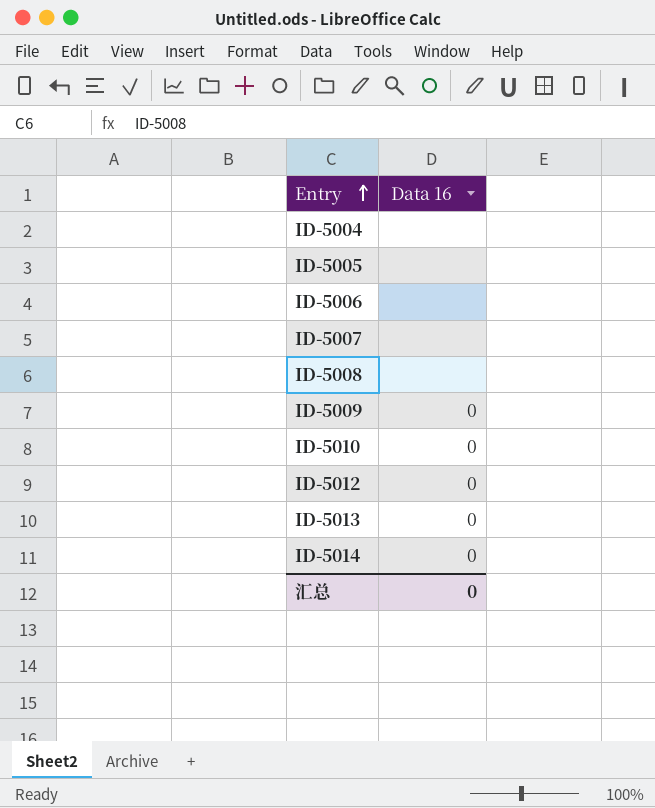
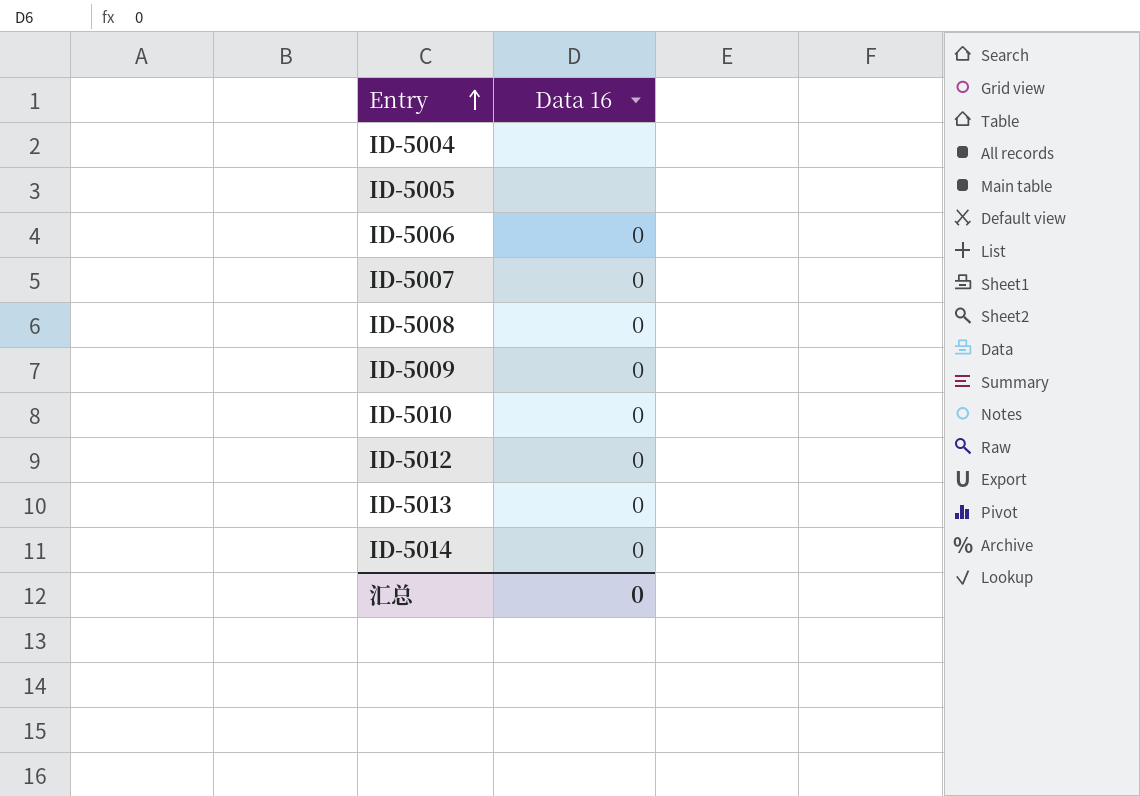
ID-5006 | Data 16: none -> 0
ID-5007 | Data 16: none -> 0
ID-5008 | Data 16: none -> 0

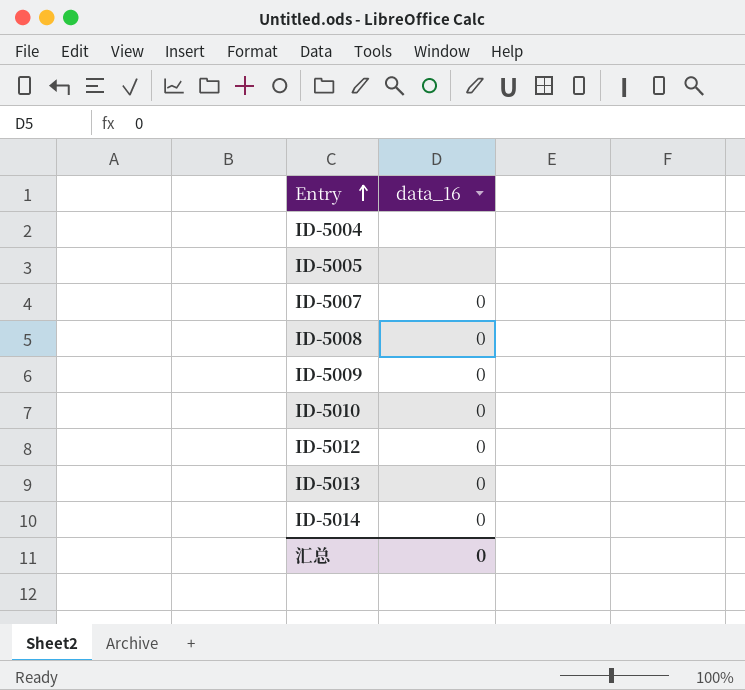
column name: Data 16 -> data_16
row ID-5006: 0 -> none

